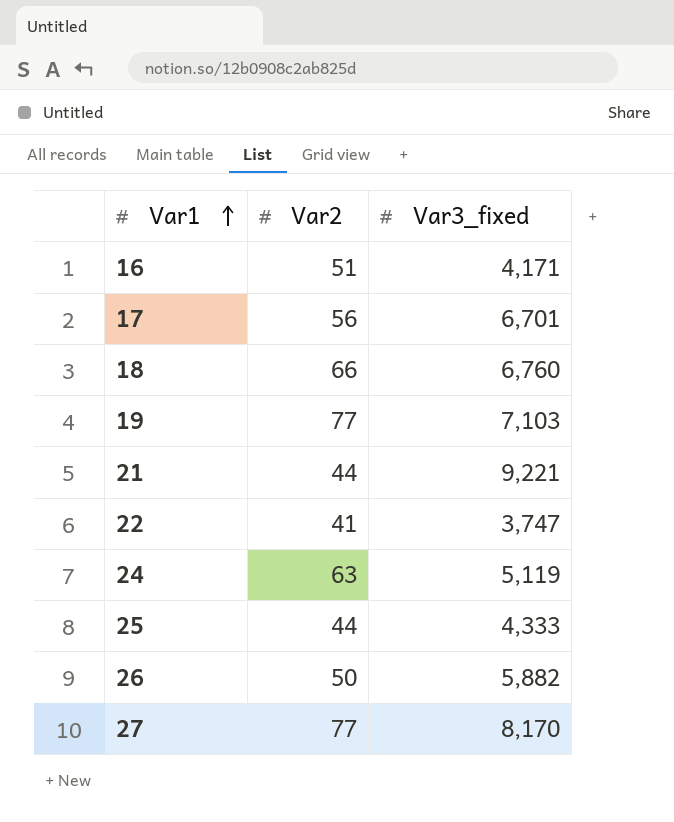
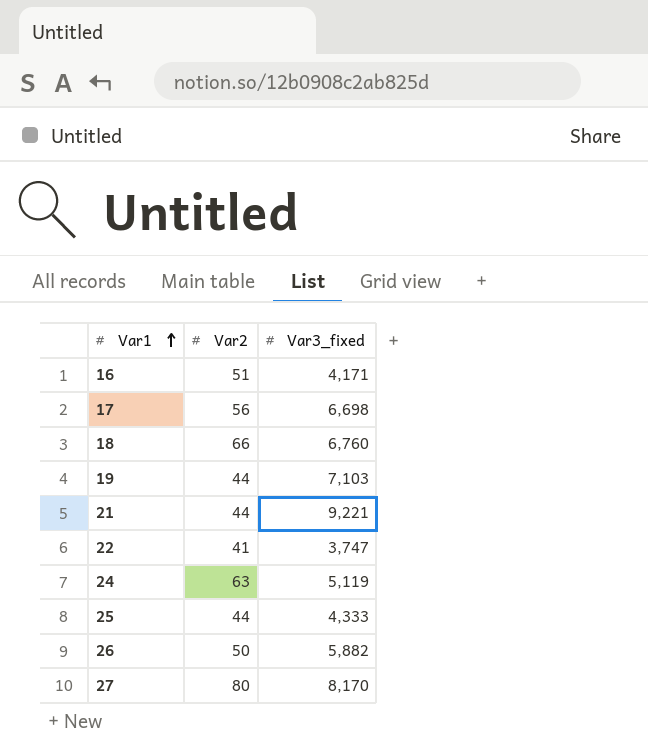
17 | Var3_fixed: 6,701 -> 6,698
19 | Var2: 77 -> 44
27 | Var2: 77 -> 80

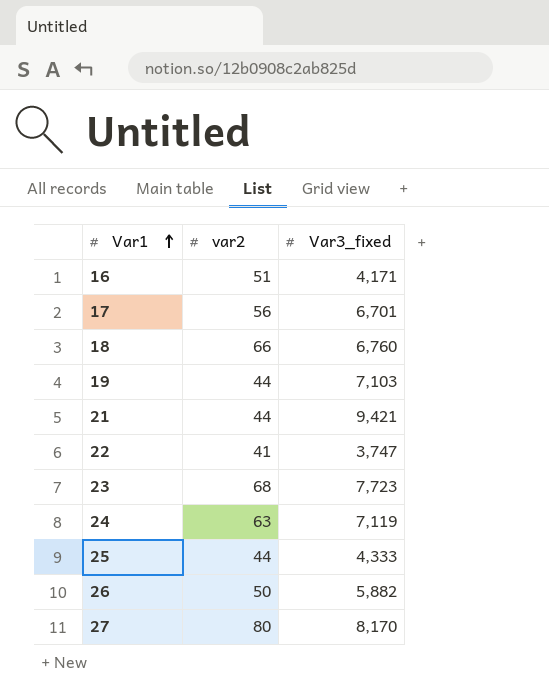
column name: Var2 -> var2
17 | Var3_fixed: 6,698 -> 6,701
21 | Var3_fixed: 9,221 -> 9,421
row 23: none -> 68 | 7,723
24 | Var3_fixed: 5,119 -> 7,119

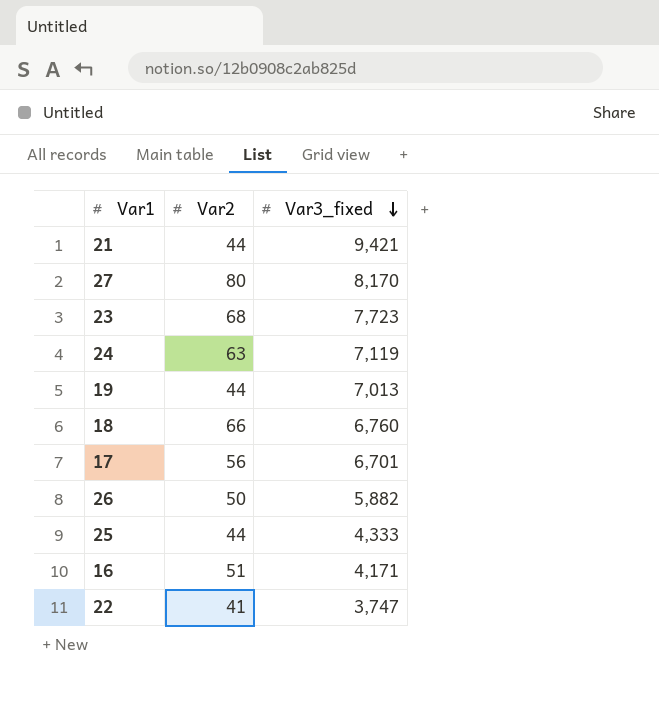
row order: Var1 ascending -> Var3_fixed descending
column name: var2 -> Var2
19 | Var3_fixed: 7,103 -> 7,013

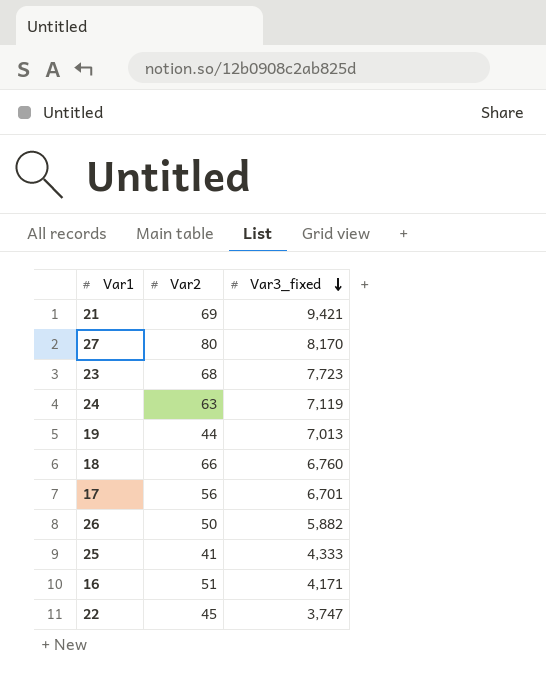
21 | Var2: 44 -> 69
25 | Var2: 44 -> 41
22 | Var2: 41 -> 45

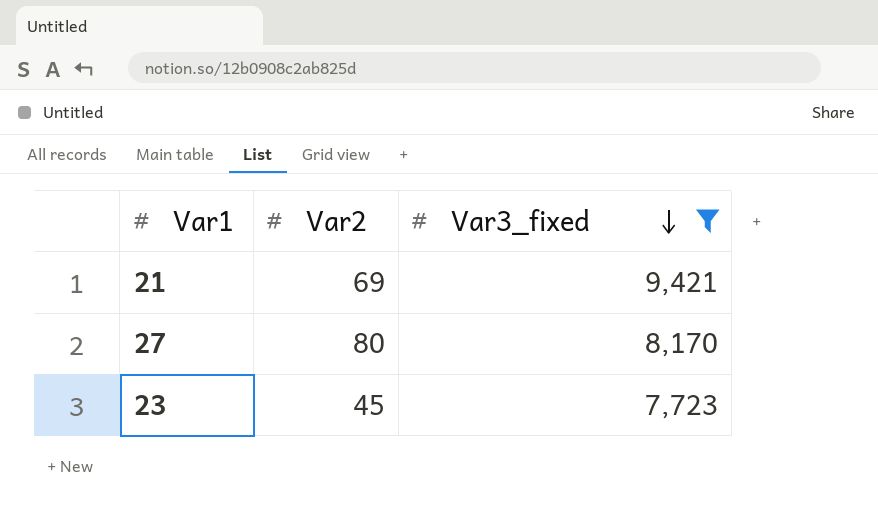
filter: none -> Var3_fixed >= 7,723
23 | Var2: 68 -> 45

